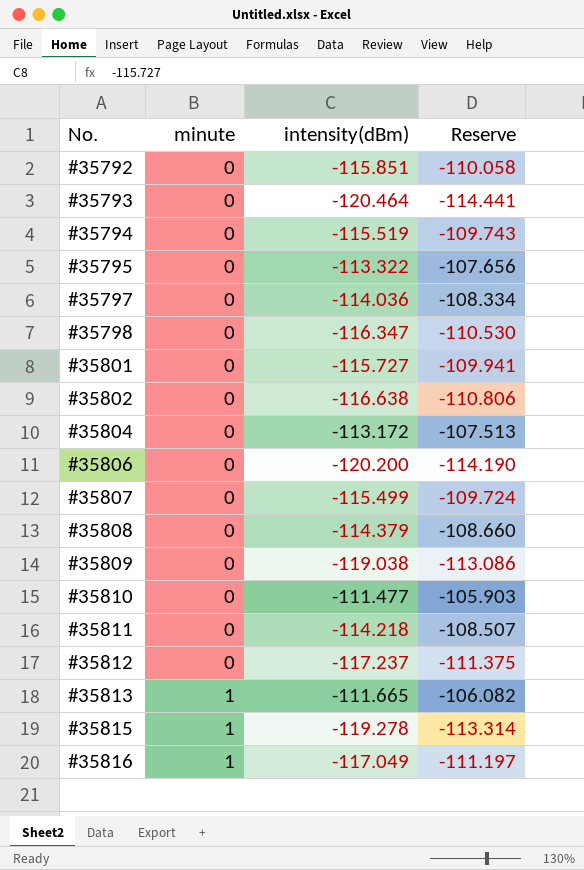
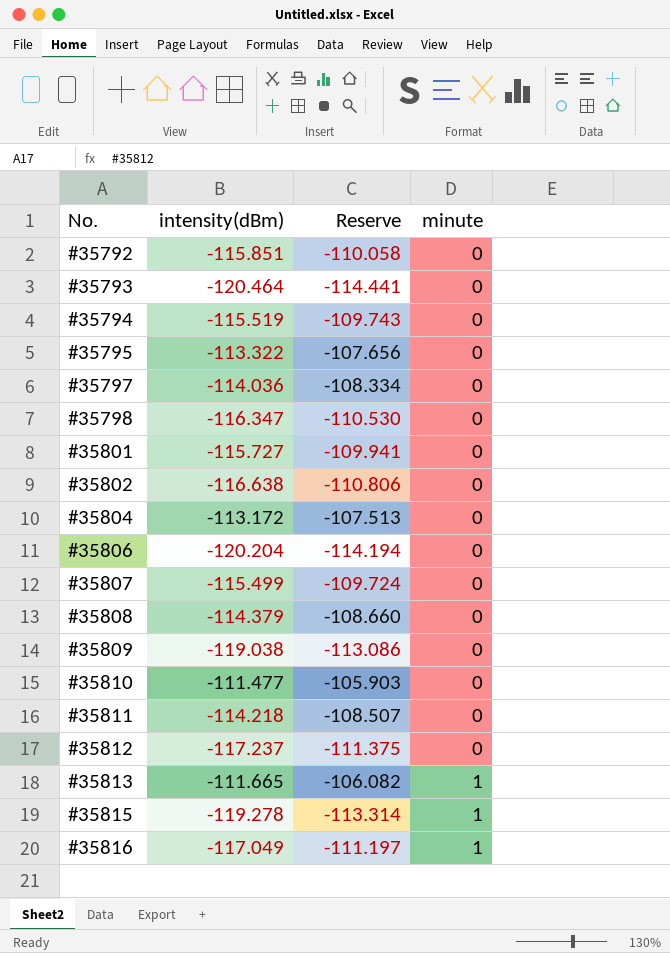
column minute | position: 2 -> 4
#35806 | intensity(dBm): -120.200 -> -120.204
#35806 | Reserve: -114.190 -> -114.194

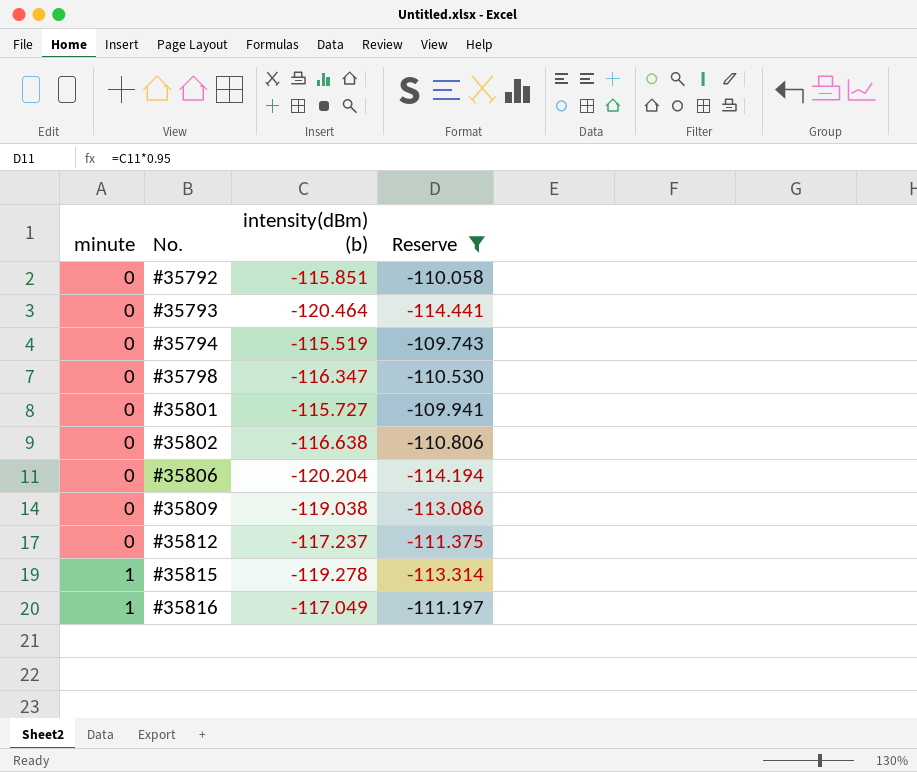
filter: none -> Reserve <= -109.743
column minute | position: 4 -> 1
column name: intensity(dBm) -> intensity(dBm) (b)

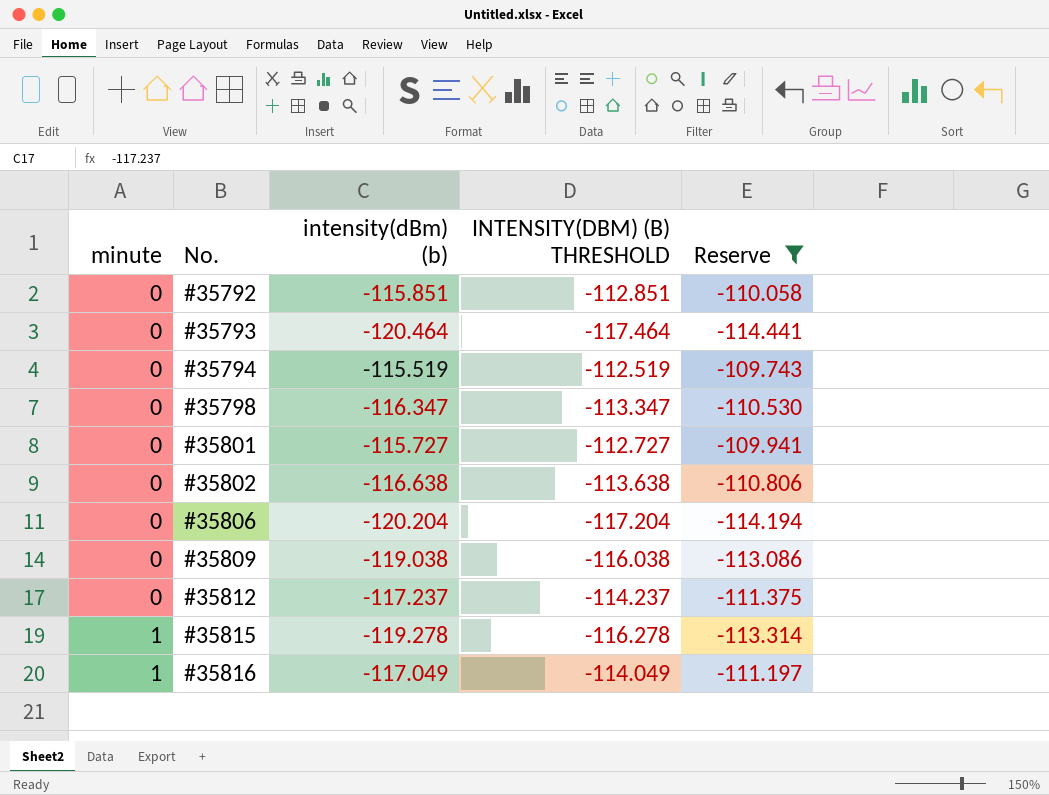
column INTENSITY(DBM) (B) THRESHOLD | formula: none -> [intensity(dBm) (b)] + 3

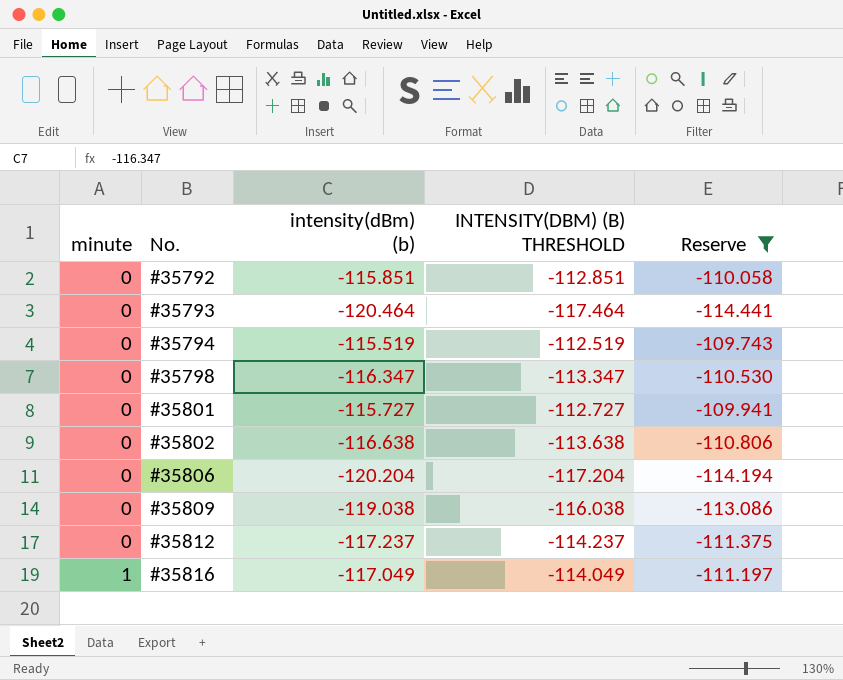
row #35815: 1 | -119.278 | -116.278 | -113.314 -> none

